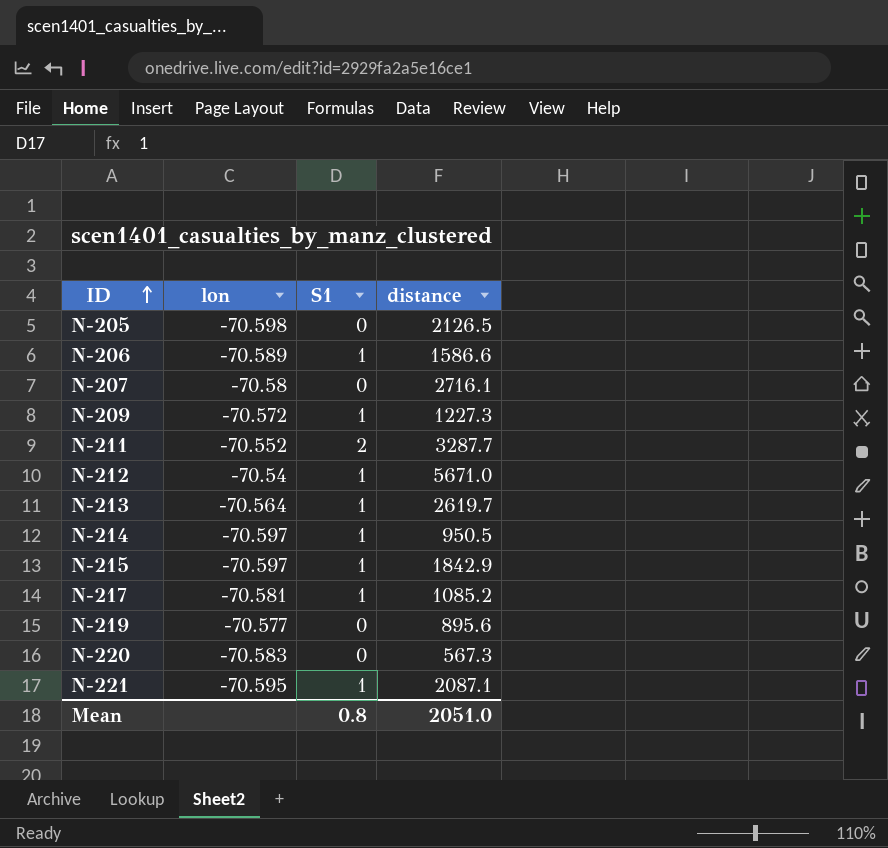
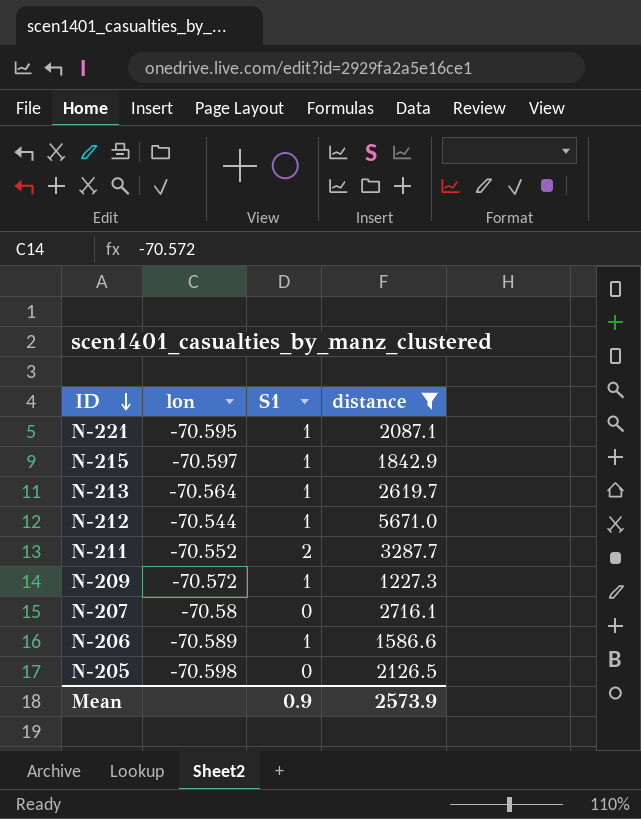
filter: none -> distance >= 1227.3
row order: ID ascending -> ID descending
N-212 | lon: -70.54 -> -70.544
Mean | S1: 0.8 -> 0.9
Mean | distance: 2051.0 -> 2573.9

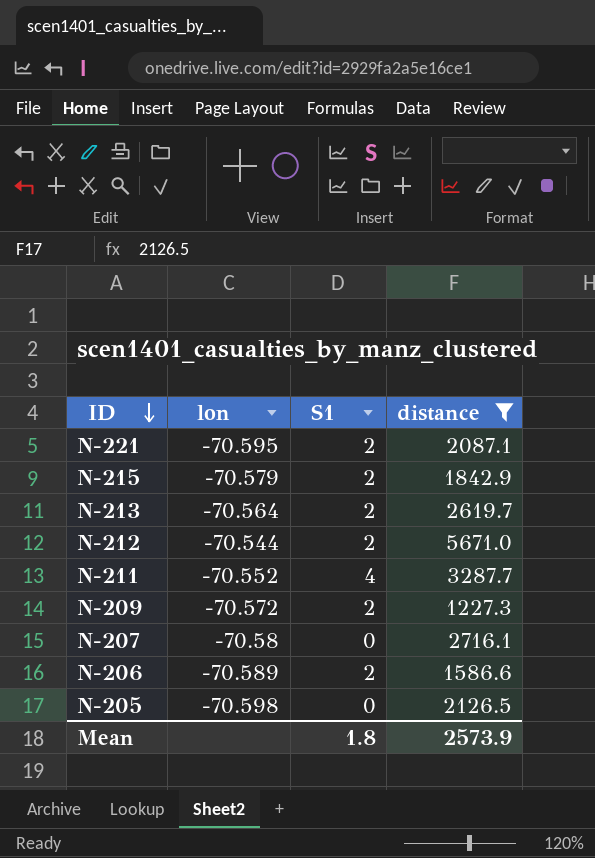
N-221 | S1: 1 -> 2
N-215 | lon: -70.597 -> -70.579
N-215 | S1: 1 -> 2
N-213 | S1: 1 -> 2
N-212 | S1: 1 -> 2
N-211 | S1: 2 -> 4
N-209 | S1: 1 -> 2
N-206 | S1: 1 -> 2
Mean | S1: 0.9 -> 1.8

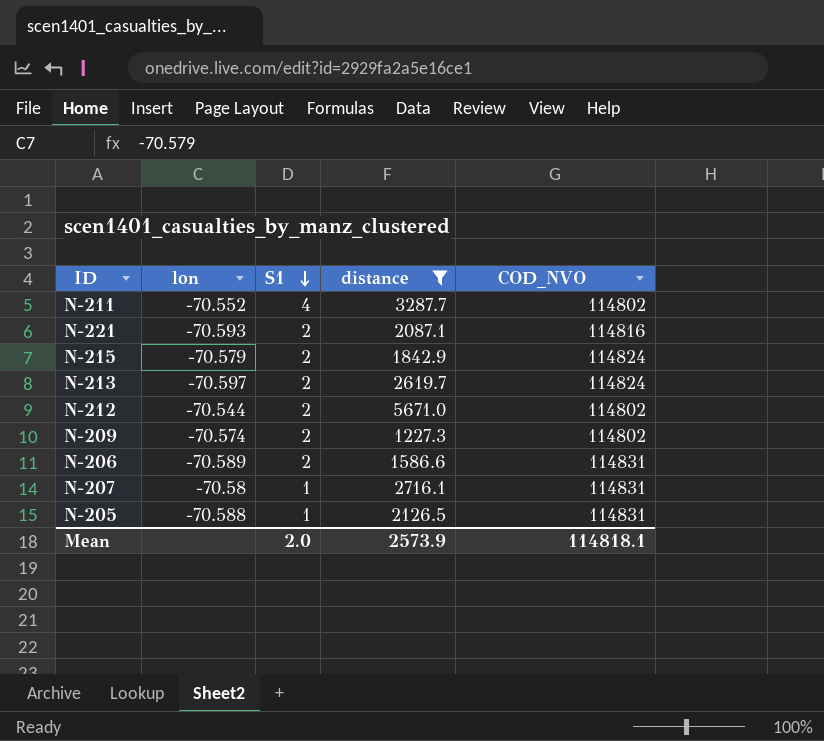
row order: ID descending -> S1 descending
column COD_NVO | position: none -> 5
N-221 | lon: -70.595 -> -70.593
N-213 | lon: -70.564 -> -70.597
N-209 | lon: -70.572 -> -70.574
N-207 | S1: 0 -> 1
N-205 | lon: -70.598 -> -70.588
N-205 | S1: 0 -> 1
Mean | S1: 1.8 -> 2.0

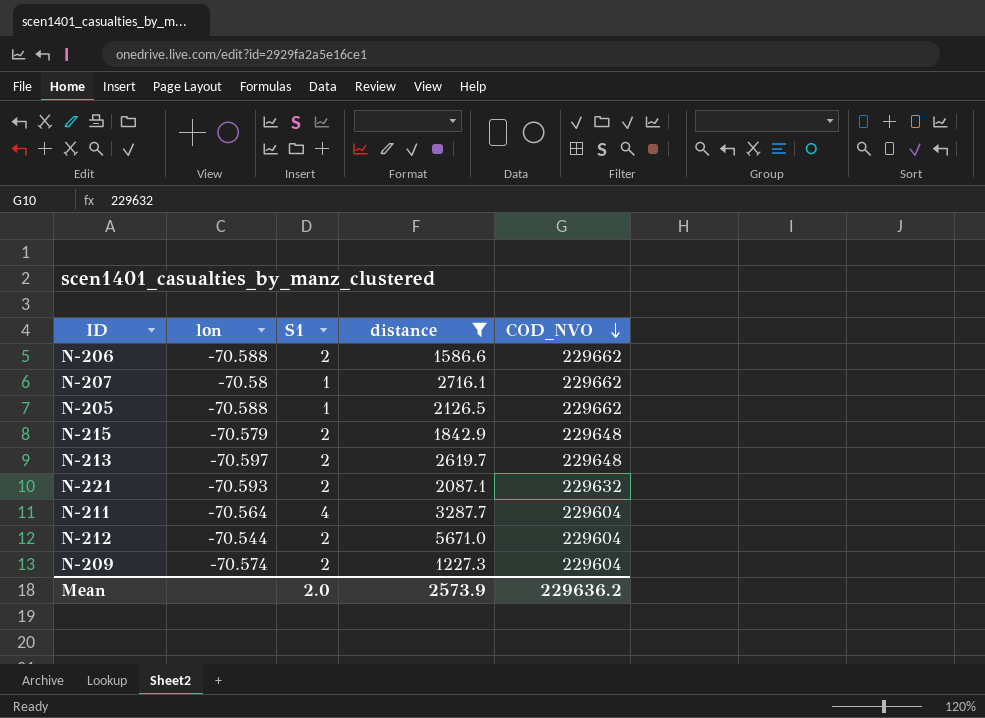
row order: S1 descending -> COD_NVO descending
N-206 | lon: -70.589 -> -70.588
N-206 | COD_NVO: 114831 -> 229662
N-207 | COD_NVO: 114831 -> 229662
N-205 | COD_NVO: 114831 -> 229662
N-215 | COD_NVO: 114824 -> 229648
N-213 | COD_NVO: 114824 -> 229648
N-221 | COD_NVO: 114816 -> 229632
N-211 | lon: -70.552 -> -70.564
N-211 | COD_NVO: 114802 -> 229604
N-212 | COD_NVO: 114802 -> 229604
N-209 | COD_NVO: 114802 -> 229604
Mean | COD_NVO: 114818.1 -> 229636.2

